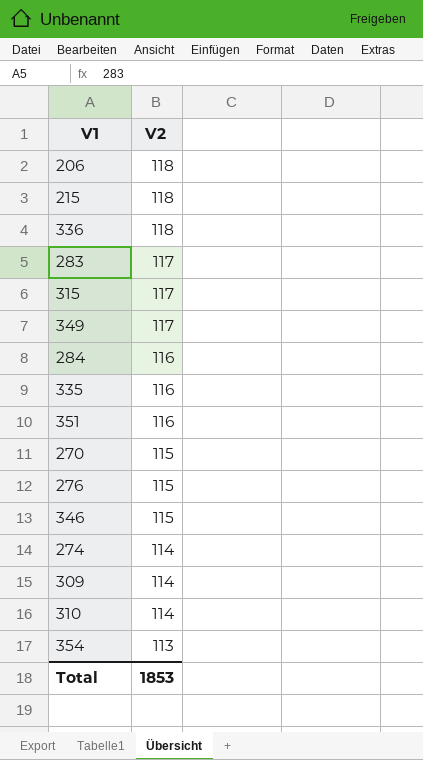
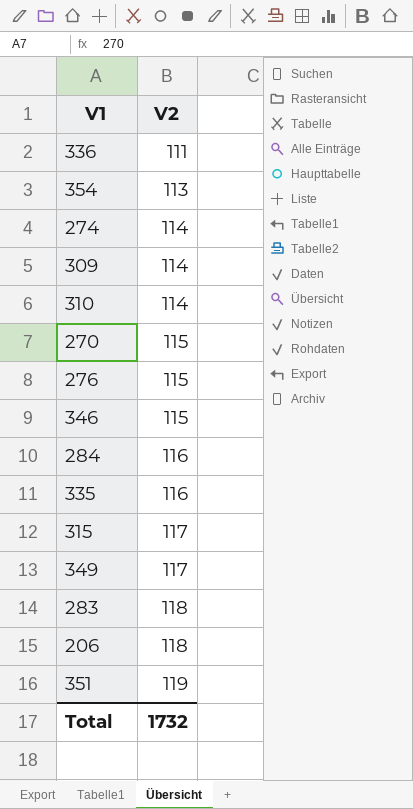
row order: V2 descending -> V2 ascending
row 215: 118 -> none
336 | V2: 118 -> 111
283 | V2: 117 -> 118
351 | V2: 116 -> 119
Total | V2: 1853 -> 1732

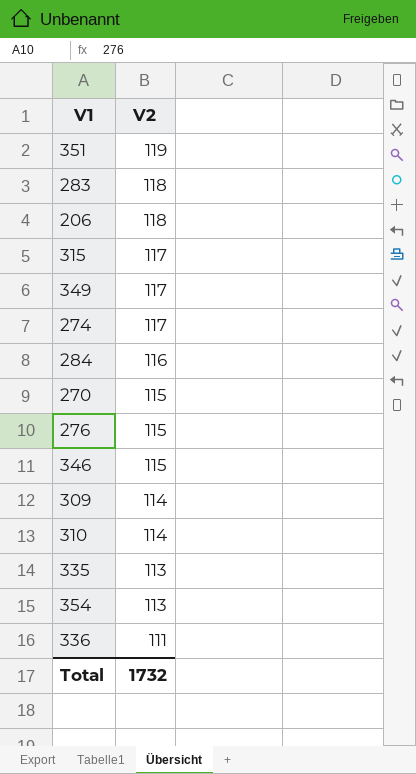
row order: V2 ascending -> V2 descending
274 | V2: 114 -> 117
335 | V2: 116 -> 113

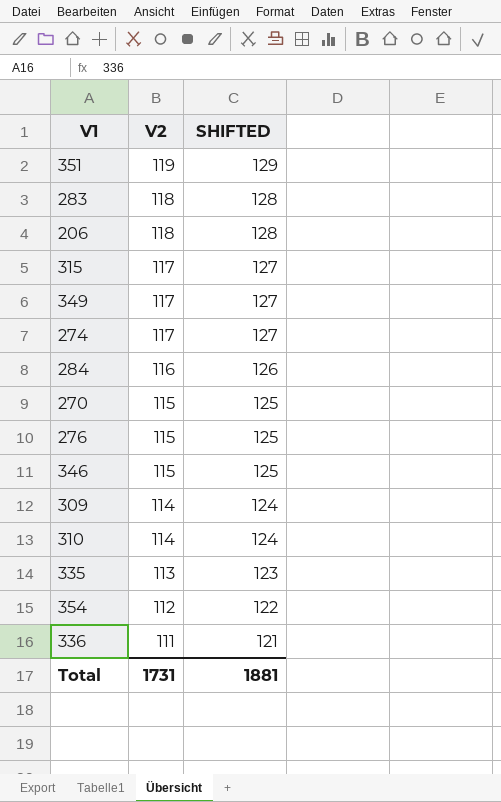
column SHIFTED | formula: none -> [V2] + 10
354 | V2: 113 -> 112
Total | V2: 1732 -> 1731

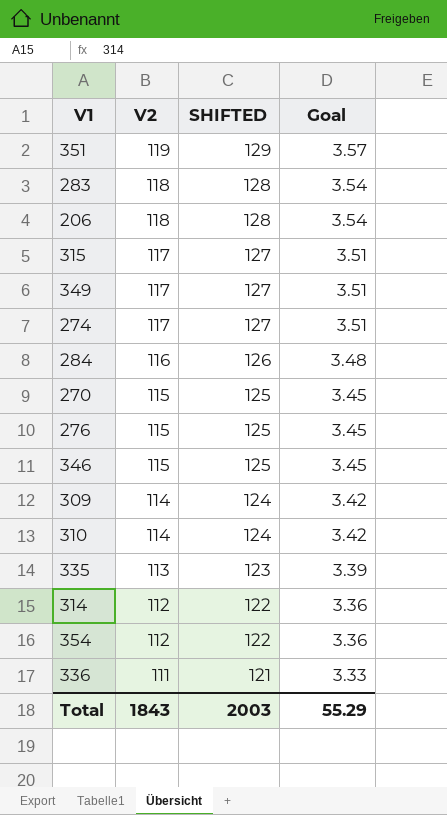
column Goal | formula: none -> [V2] * 0.03
row 314: none -> 112 | 122 | 3.36
Total | V2: 1731 -> 1843
Total | SHIFTED: 1881 -> 2003

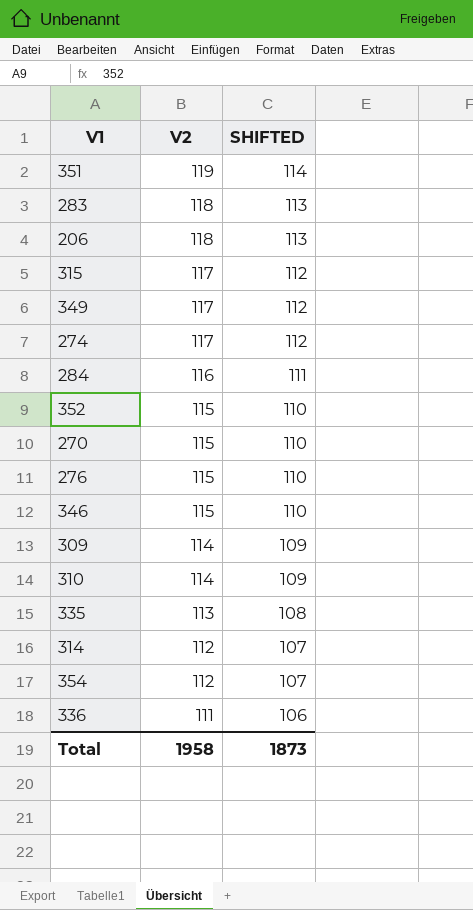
column Goal | formula: [V2] * 0.03 -> none
column SHIFTED | formula: [V2] + 10 -> [V2] - 5
row 352: none -> 115 | 110
Total | V2: 1843 -> 1958
Total | SHIFTED: 2003 -> 1873

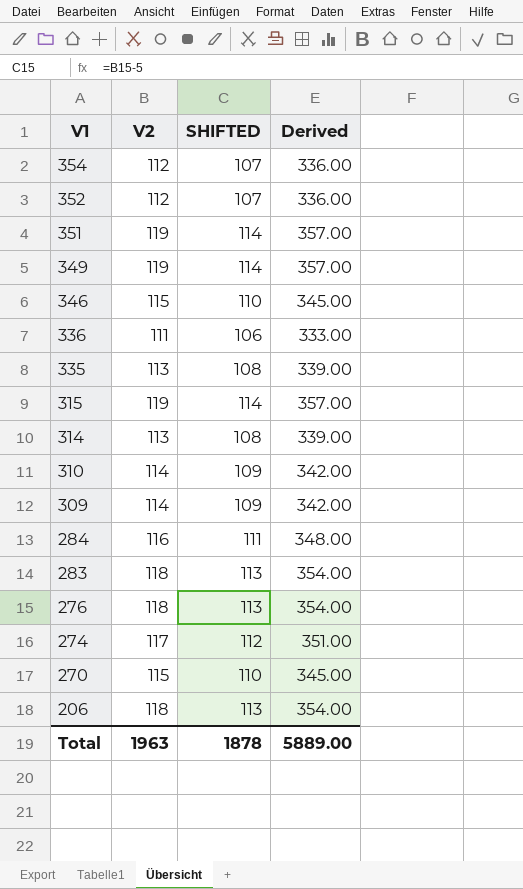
row order: V2 descending -> V1 descending
column Derived | formula: none -> [V2] * 3
352 | V2: 115 -> 112
352 | SHIFTED: 110 -> 107
349 | V2: 117 -> 119
349 | SHIFTED: 112 -> 114
315 | V2: 117 -> 119
315 | SHIFTED: 112 -> 114
314 | V2: 112 -> 113
314 | SHIFTED: 107 -> 108
276 | V2: 115 -> 118
276 | SHIFTED: 110 -> 113
Total | V2: 1958 -> 1963
Total | SHIFTED: 1873 -> 1878

